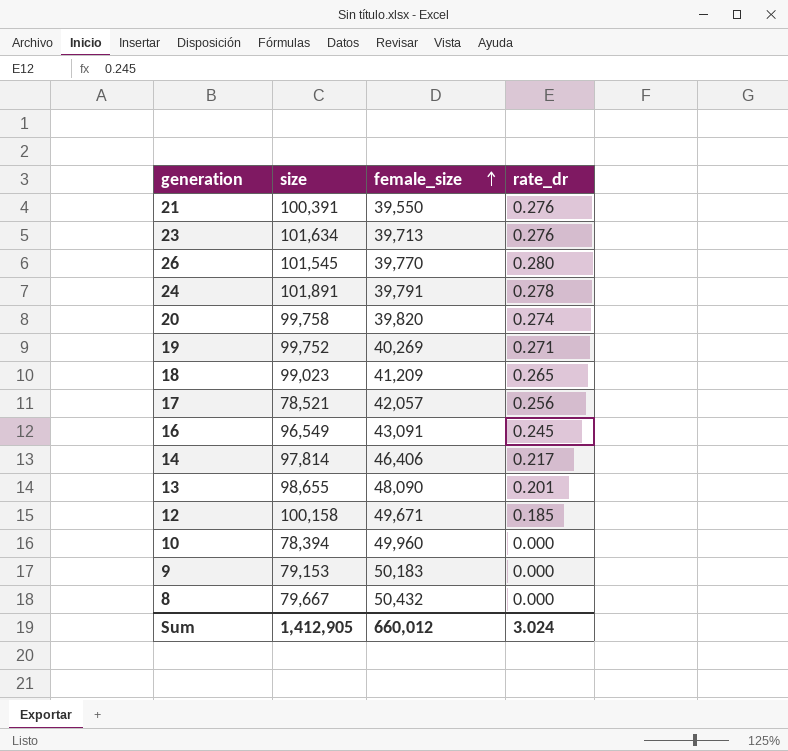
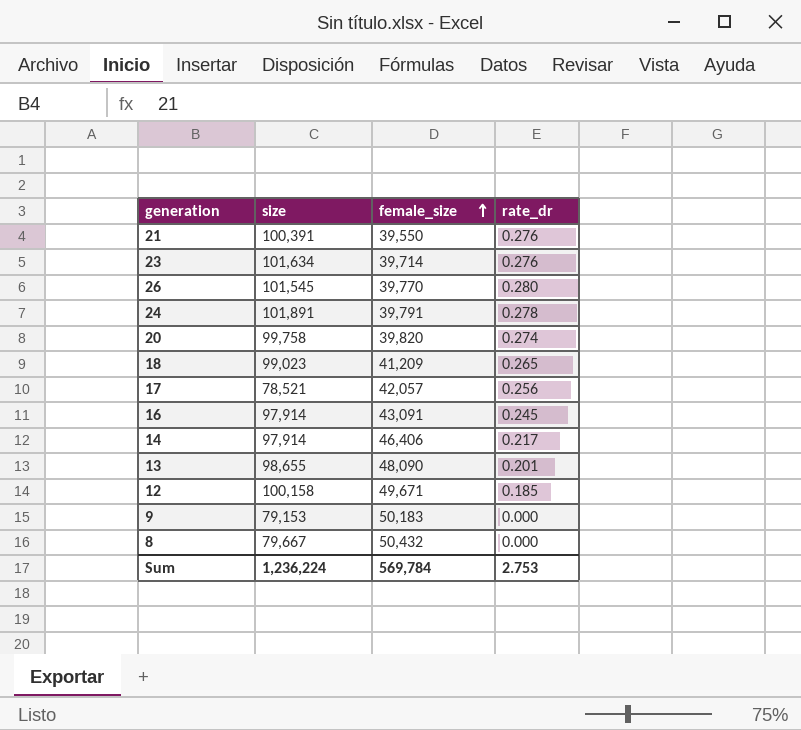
row 19: 99,752 | 40,269 | 0.271 -> none
row 10: 78,394 | 49,960 | 0.000 -> none
23 | female_size: 39,713 -> 39,714
16 | size: 96,549 -> 97,914
14 | size: 97,814 -> 97,914
Sum | size: 1,412,905 -> 1,236,224
Sum | female_size: 660,012 -> 569,784
Sum | rate_dr: 3.024 -> 2.753

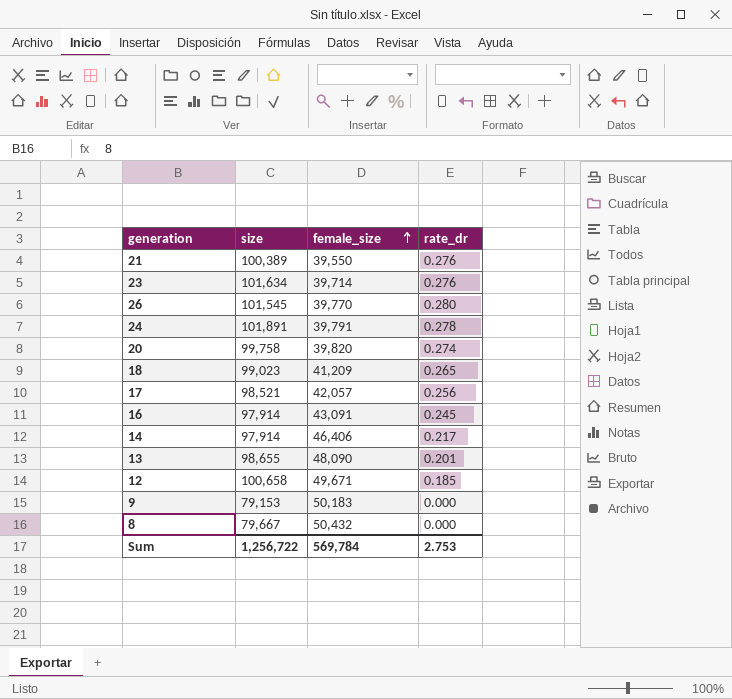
21 | size: 100,391 -> 100,389
17 | size: 78,521 -> 98,521
12 | size: 100,158 -> 100,658
Sum | size: 1,236,224 -> 1,256,722

